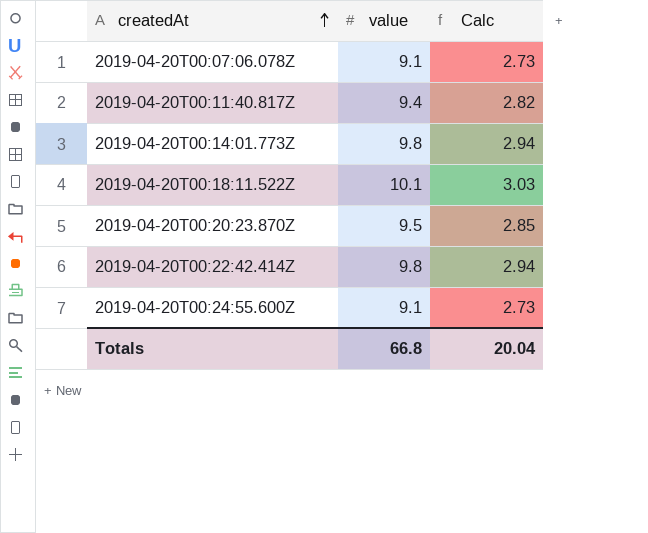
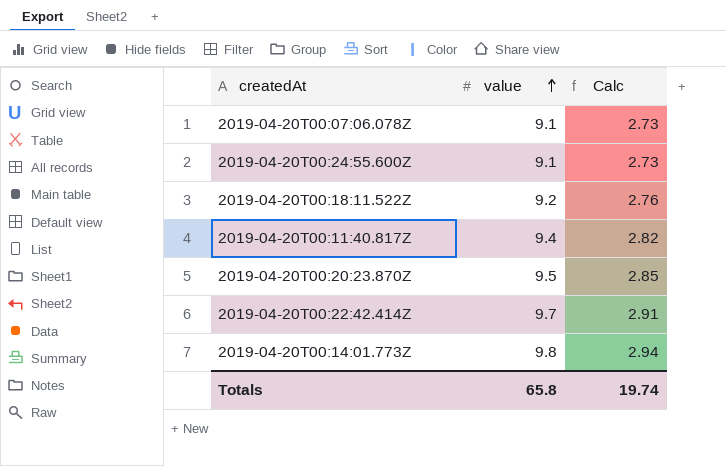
row order: createdAt ascending -> value ascending
2019-04-20T00:18:11.522Z | value: 10.1 -> 9.2
2019-04-20T00:18:11.522Z | Calc: 3.03 -> 2.76
2019-04-20T00:22:42.414Z | value: 9.8 -> 9.7
2019-04-20T00:22:42.414Z | Calc: 2.94 -> 2.91
Totals | value: 66.8 -> 65.8
Totals | Calc: 20.04 -> 19.74

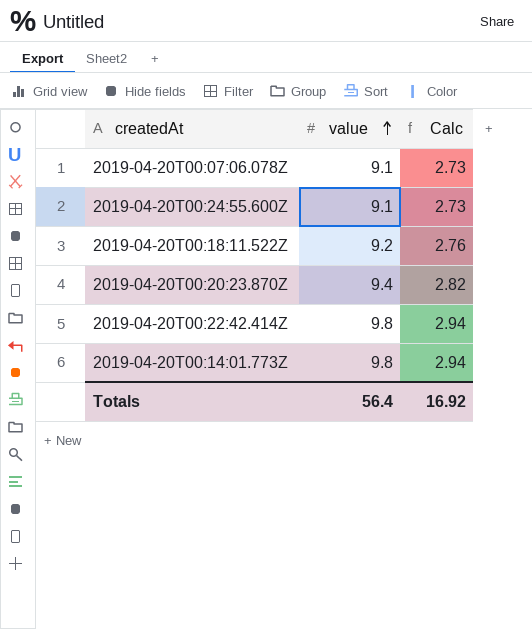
row 2019-04-20T00:11:40.817Z: 9.4 | 2.82 -> none
2019-04-20T00:20:23.870Z | value: 9.5 -> 9.4
2019-04-20T00:20:23.870Z | Calc: 2.85 -> 2.82
2019-04-20T00:22:42.414Z | value: 9.7 -> 9.8
2019-04-20T00:22:42.414Z | Calc: 2.91 -> 2.94
Totals | value: 65.8 -> 56.4
Totals | Calc: 19.74 -> 16.92

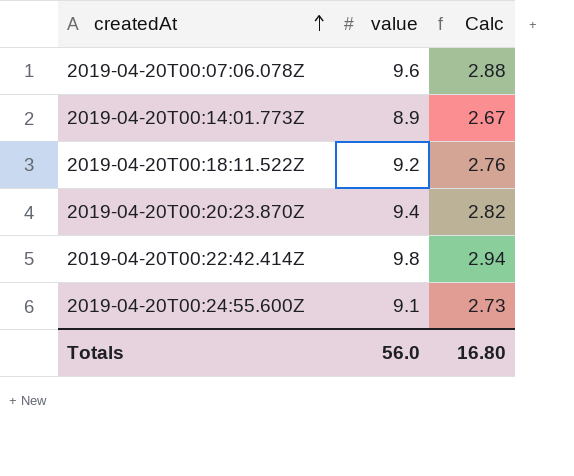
row order: value ascending -> createdAt ascending
2019-04-20T00:07:06.078Z | value: 9.1 -> 9.6
2019-04-20T00:07:06.078Z | Calc: 2.73 -> 2.88
2019-04-20T00:14:01.773Z | value: 9.8 -> 8.9
2019-04-20T00:14:01.773Z | Calc: 2.94 -> 2.67
Totals | value: 56.4 -> 56.0
Totals | Calc: 16.92 -> 16.80

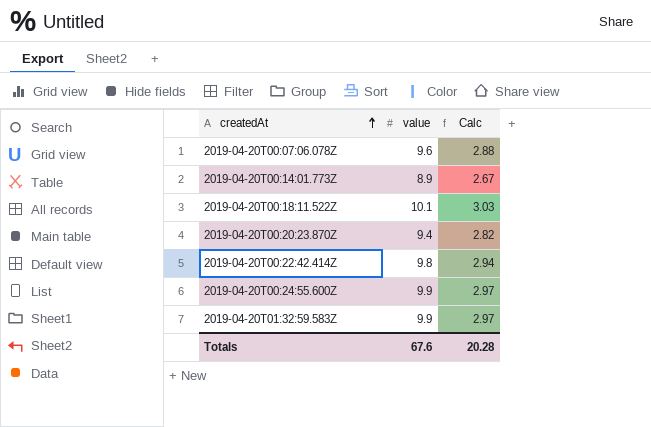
2019-04-20T00:18:11.522Z | value: 9.2 -> 10.1
2019-04-20T00:18:11.522Z | Calc: 2.76 -> 3.03
2019-04-20T00:24:55.600Z | value: 9.1 -> 9.9
2019-04-20T00:24:55.600Z | Calc: 2.73 -> 2.97
row 2019-04-20T01:32:59.583Z: none -> 9.9 | 2.97
Totals | value: 56.0 -> 67.6
Totals | Calc: 16.80 -> 20.28

